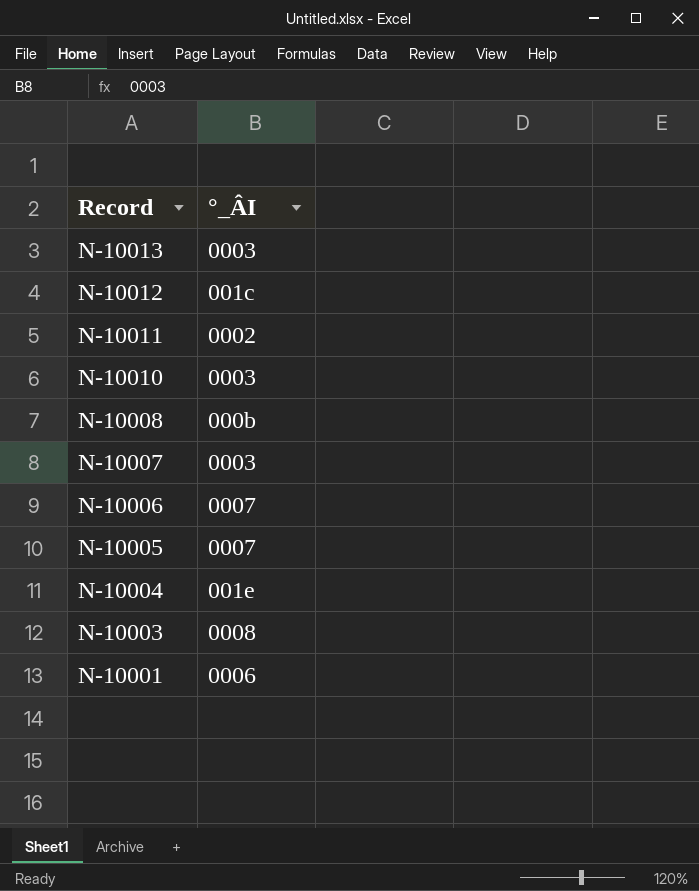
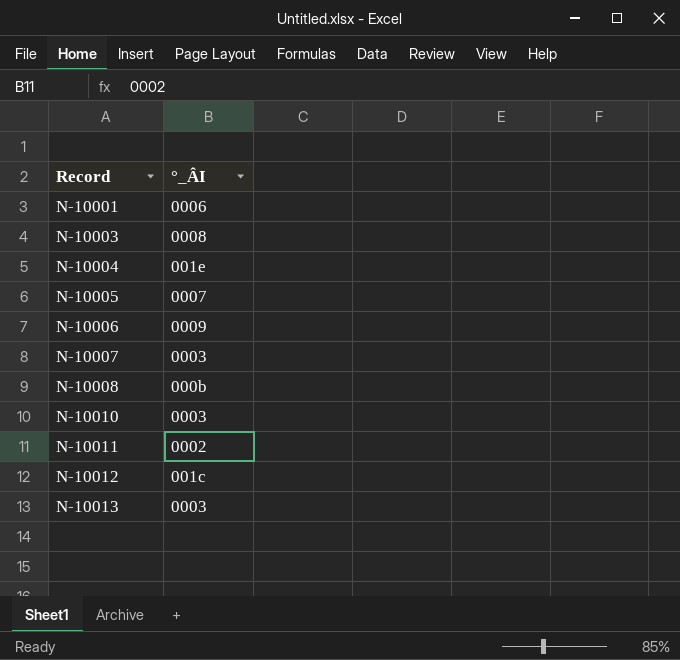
row order: Record descending -> Record ascending
N-10006 | °_ÂI: 0007 -> 0009

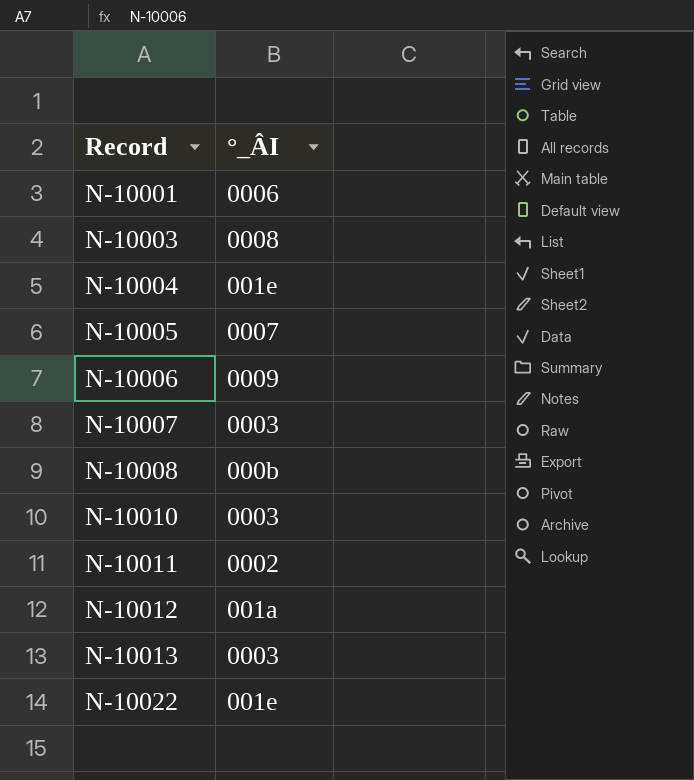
N-10012 | °_ÂI: 001c -> 001a
row N-10022: none -> 001e

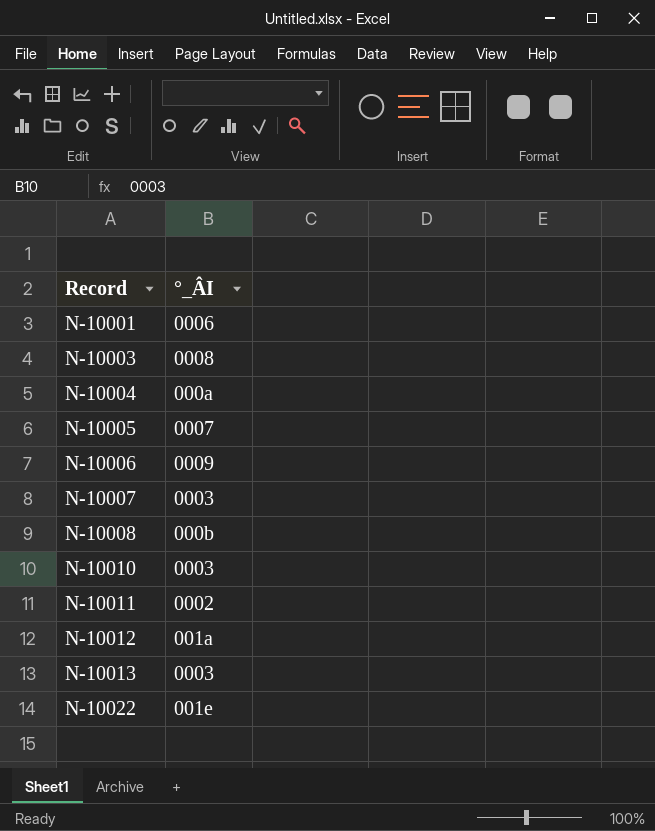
N-10004 | °_ÂI: 001e -> 000a

